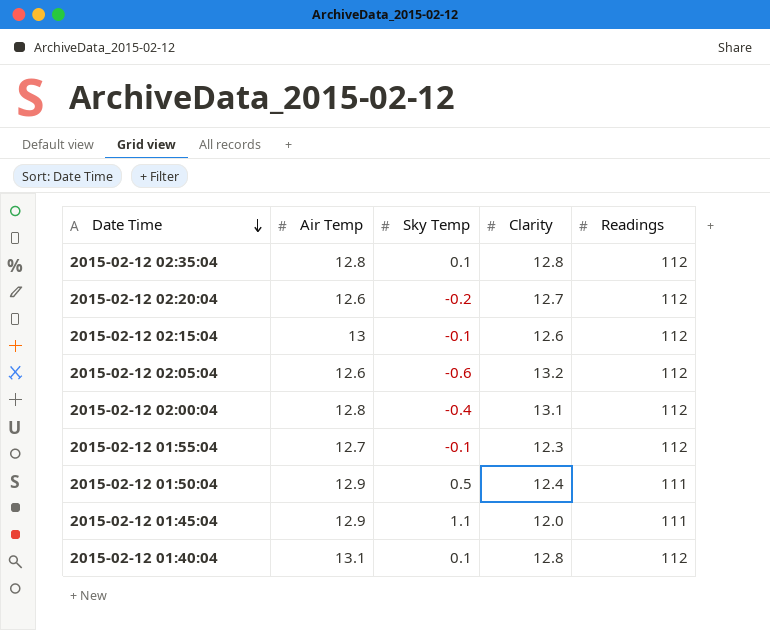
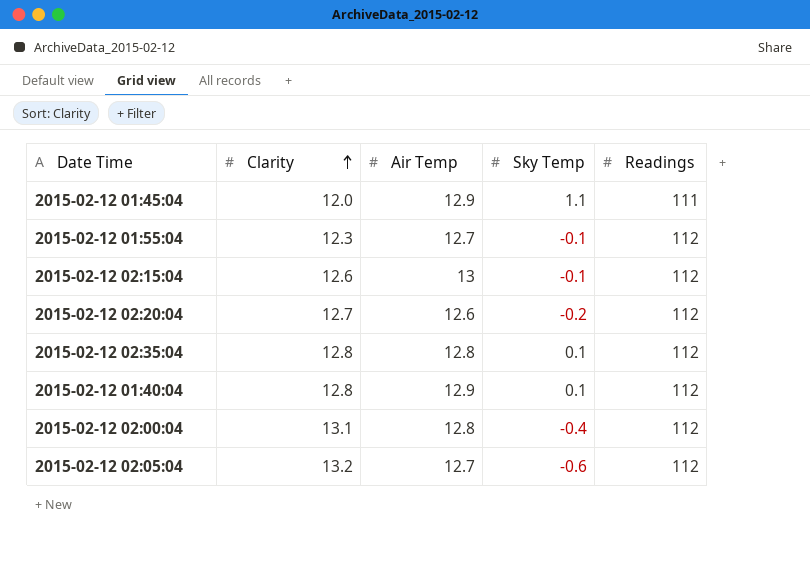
row order: Date Time descending -> Clarity ascending
column Clarity | position: 4 -> 2
row 2015-02-12 01:50:04: 12.9 | 0.5 | 12.4 | 111 -> none
2015-02-12 01:40:04 | Air Temp: 13.1 -> 12.9
2015-02-12 02:05:04 | Air Temp: 12.6 -> 12.7

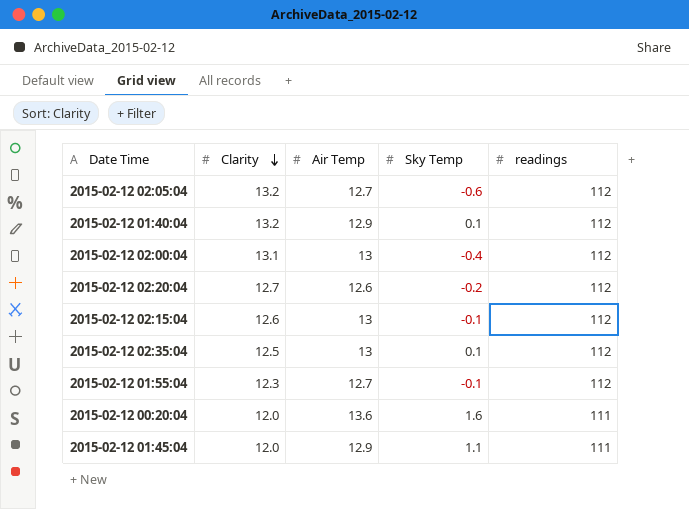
row order: Clarity ascending -> Clarity descending
column name: Readings -> readings
2015-02-12 01:40:04 | Clarity: 12.8 -> 13.2
2015-02-12 02:00:04 | Air Temp: 12.8 -> 13
2015-02-12 02:35:04 | Clarity: 12.8 -> 12.5
2015-02-12 02:35:04 | Air Temp: 12.8 -> 13
row 2015-02-12 00:20:04: none -> 12.0 | 13.6 | 1.6 | 111

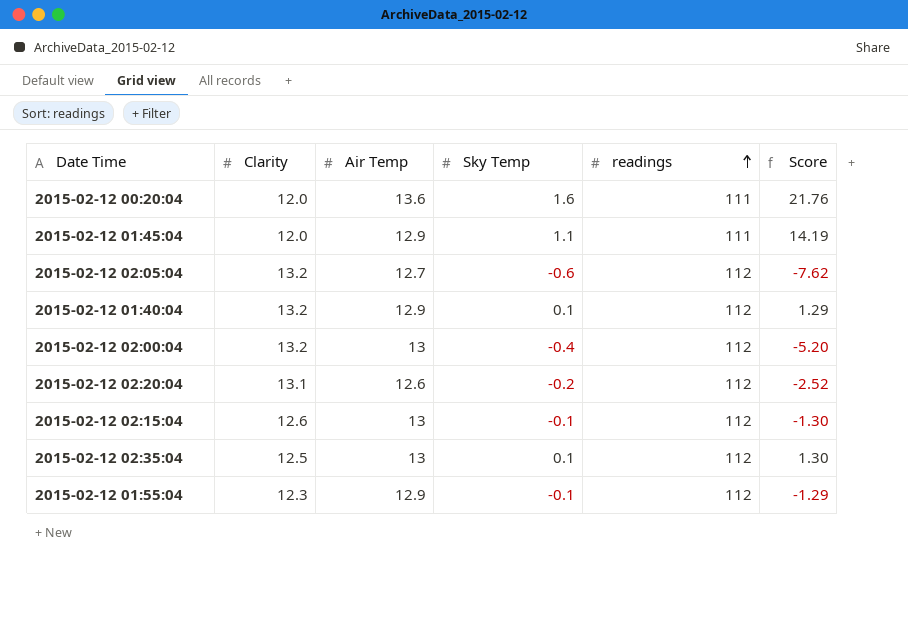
row order: Clarity descending -> readings ascending
column Score | formula: none -> [Air Temp] * [Sky Temp]
2015-02-12 02:00:04 | Clarity: 13.1 -> 13.2
2015-02-12 02:20:04 | Clarity: 12.7 -> 13.1
2015-02-12 01:55:04 | Air Temp: 12.7 -> 12.9

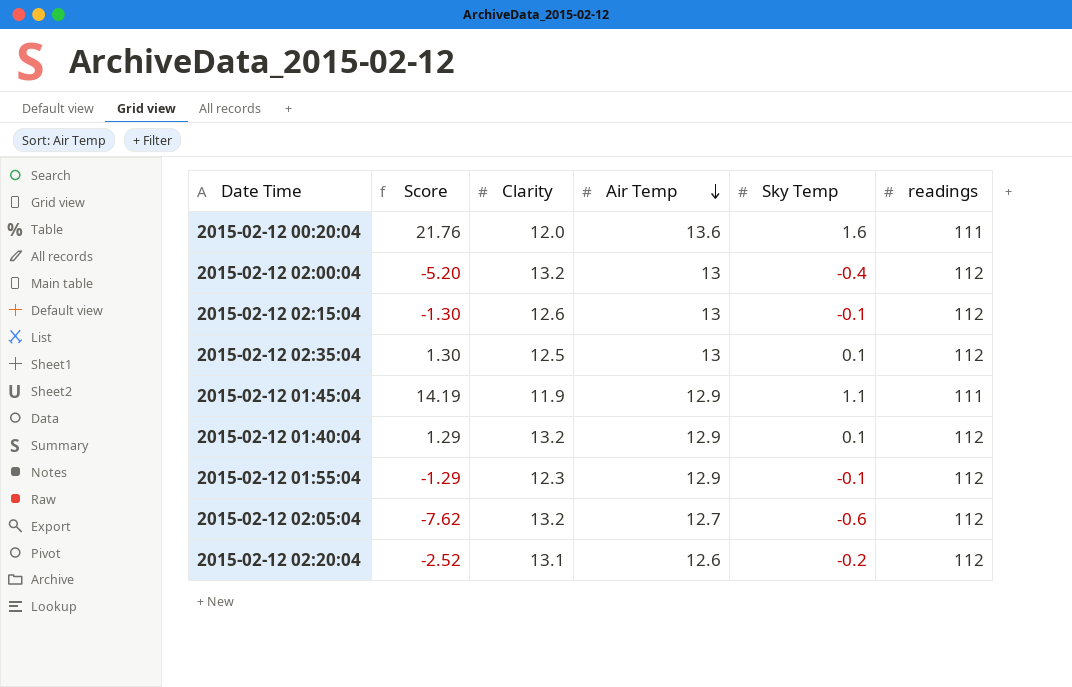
row order: readings ascending -> Air Temp descending
column Score | position: 6 -> 2
2015-02-12 01:45:04 | Clarity: 12.0 -> 11.9

